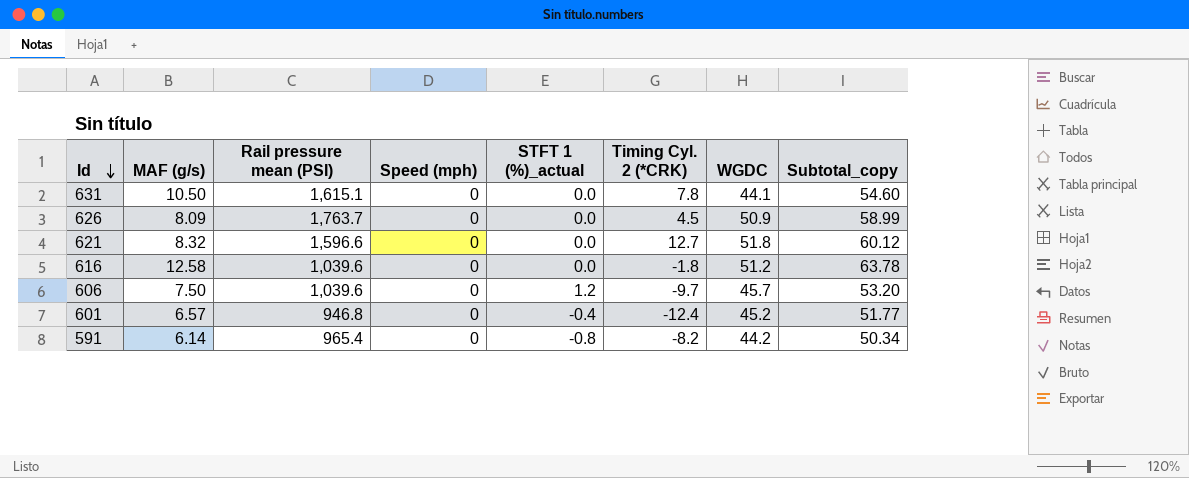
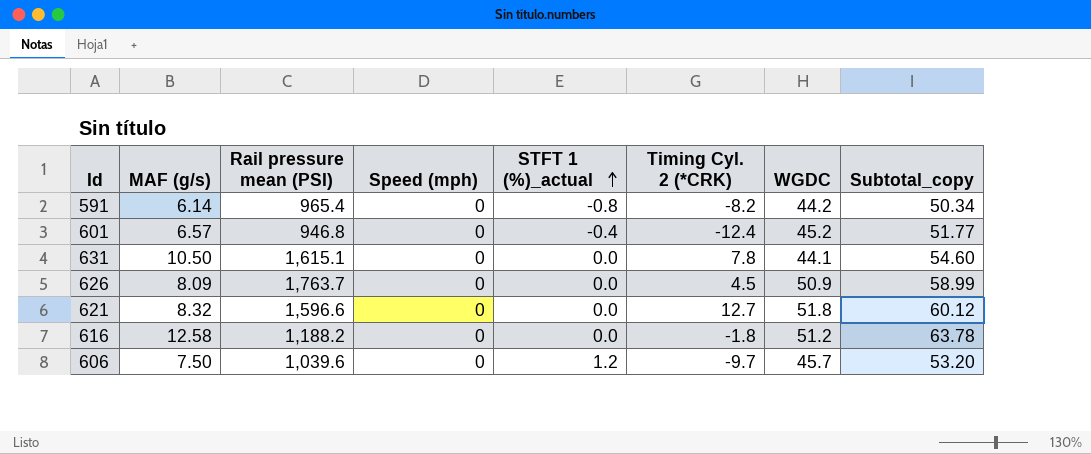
row order: Id descending -> STFT 1 (%)_actual ascending
616 | Rail pressure mean (PSI): 1,039.6 -> 1,188.2

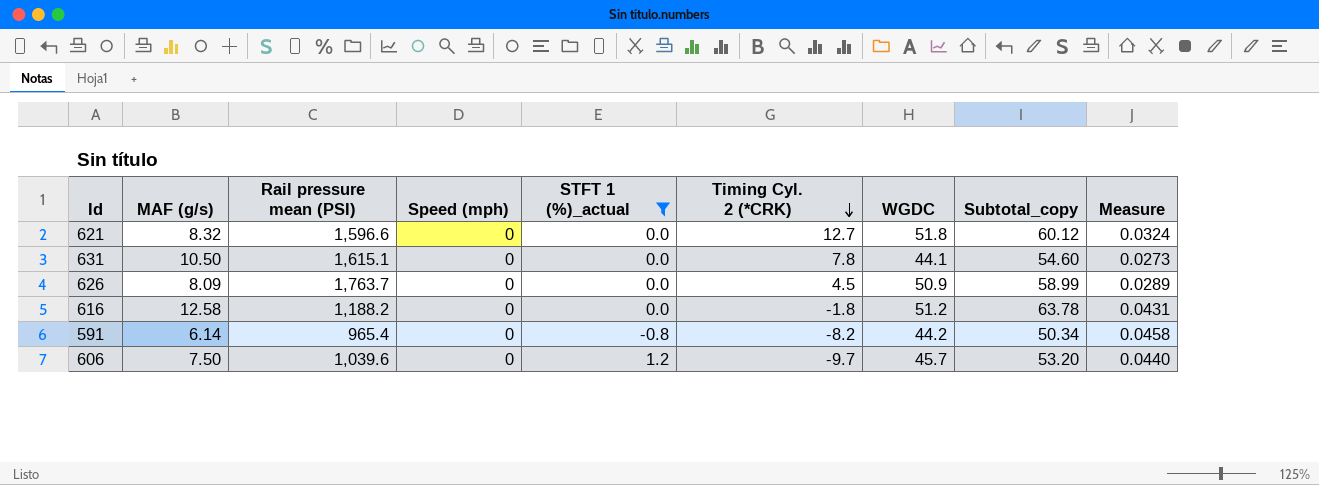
filter: none -> STFT 1 (%)_actual != -0.4
row order: STFT 1 (%)_actual ascending -> Timing Cyl. 2 (*CRK) descending
column Measure | formula: none -> [WGDC] / [Rail pressure mean (PSI)]

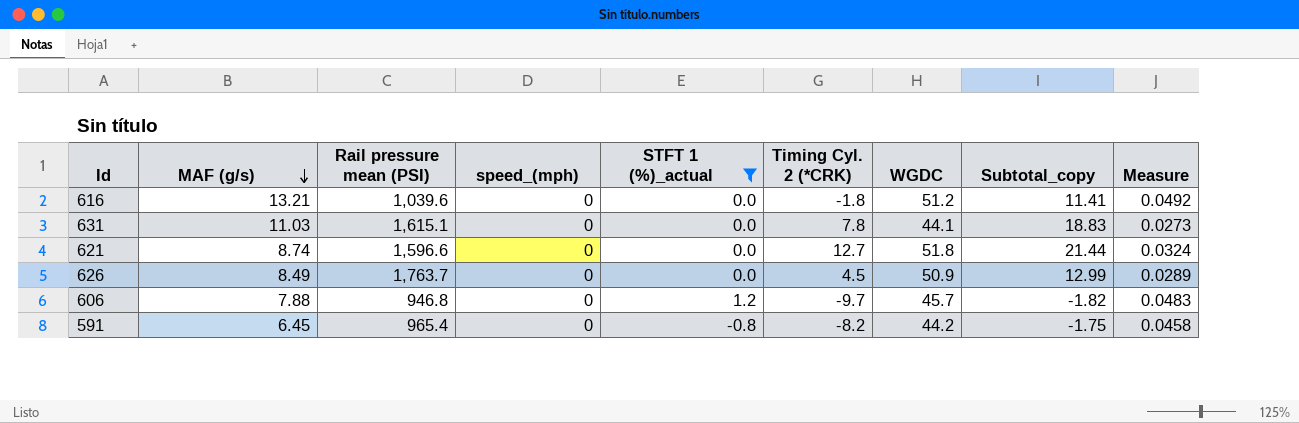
row order: Timing Cyl. 2 (*CRK) descending -> MAF (g/s) descending
column name: Speed (mph) -> speed_(mph)
column Subtotal_copy | formula: [MAF (g/s)] + [WGDC] -> [MAF (g/s)] + [Timing Cyl. 2 (*CRK)]
616 | MAF (g/s): 12.58 -> 13.21
616 | Rail pressure mean (PSI): 1,188.2 -> 1,039.6
616 | Measure: 0.0431 -> 0.0492
631 | MAF (g/s): 10.50 -> 11.03
621 | MAF (g/s): 8.32 -> 8.74
626 | MAF (g/s): 8.09 -> 8.49
606 | MAF (g/s): 7.50 -> 7.88
606 | Rail pressure mean (PSI): 1,039.6 -> 946.8
606 | Measure: 0.0440 -> 0.0483
591 | MAF (g/s): 6.14 -> 6.45

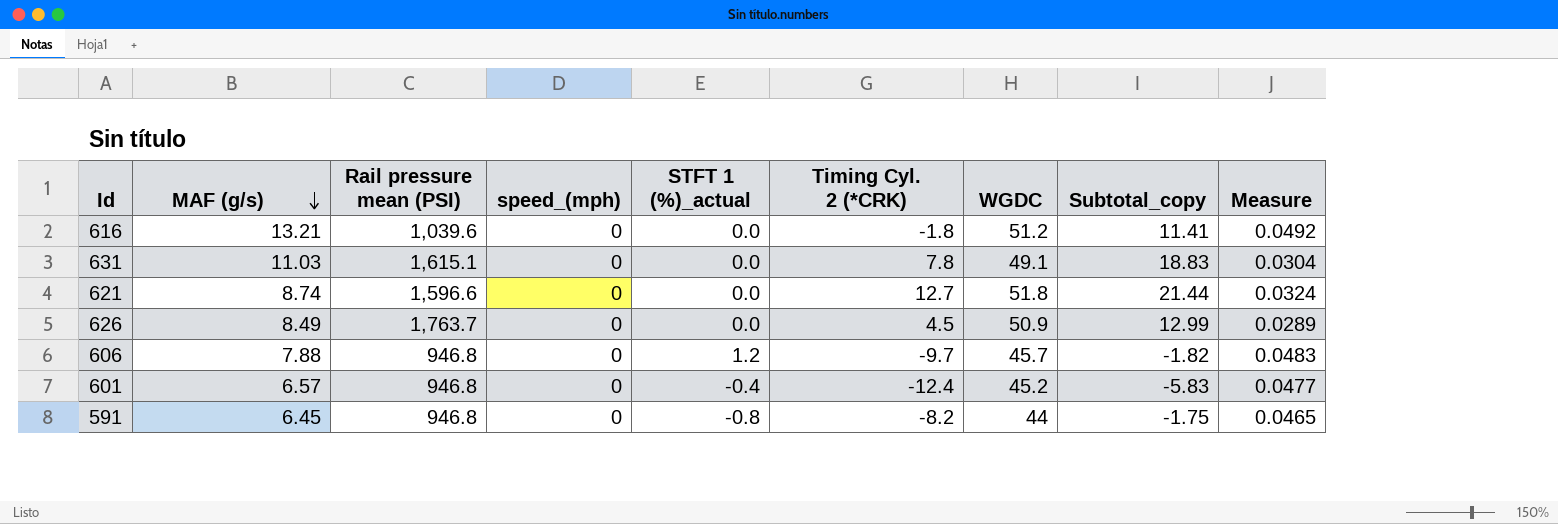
filter: STFT 1 (%)_actual != -0.4 -> none
631 | WGDC: 44.1 -> 49.1
631 | Measure: 0.0273 -> 0.0304
591 | Rail pressure mean (PSI): 965.4 -> 946.8
591 | WGDC: 44.2 -> 44
591 | Measure: 0.0458 -> 0.0465

